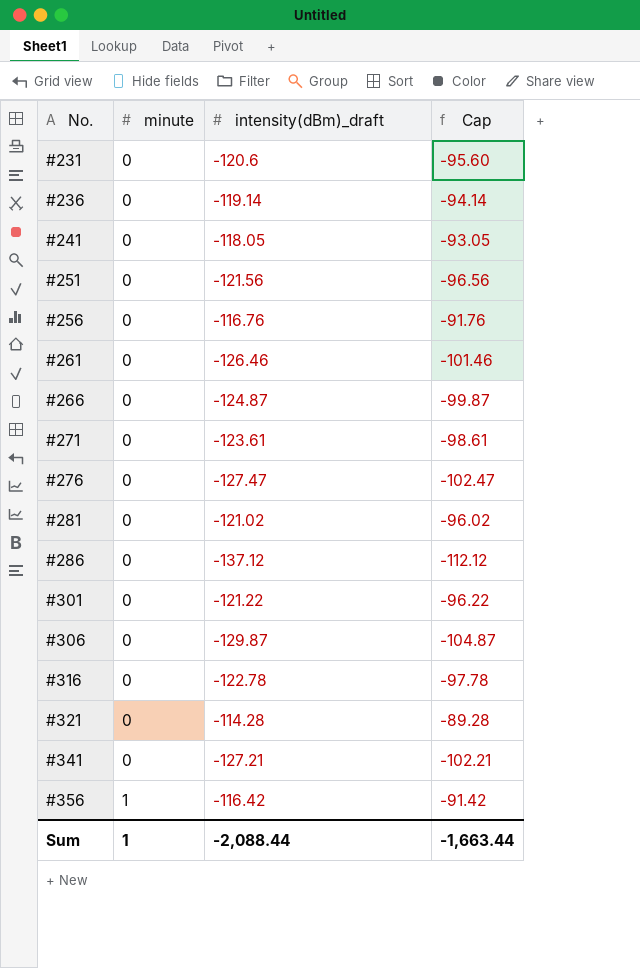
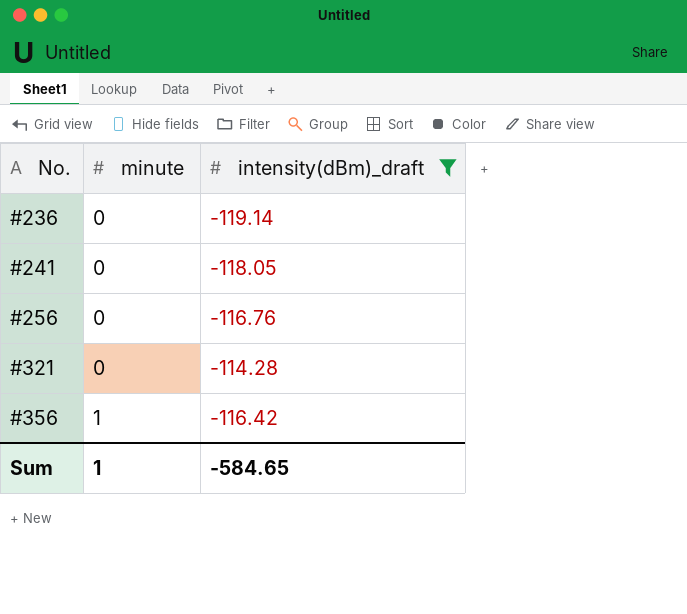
filter: none -> intensity(dBm)_draft >= -119.14
column Cap | formula: [intensity(dBm)_draft] + 25 -> none
Sum | intensity(dBm)_draft: -2,088.44 -> -584.65

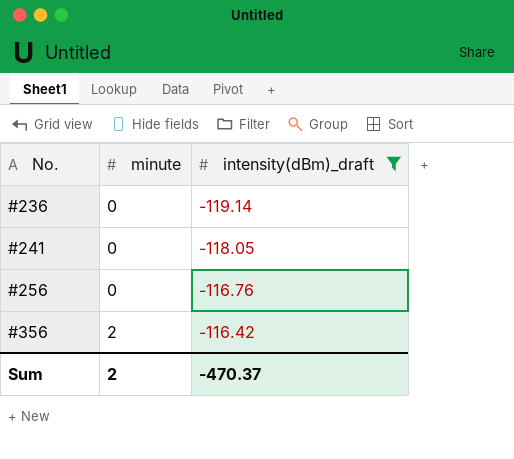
row #321: 0 | -114.28 -> none
#356 | minute: 1 -> 2
Sum | minute: 1 -> 2
Sum | intensity(dBm)_draft: -584.65 -> -470.37

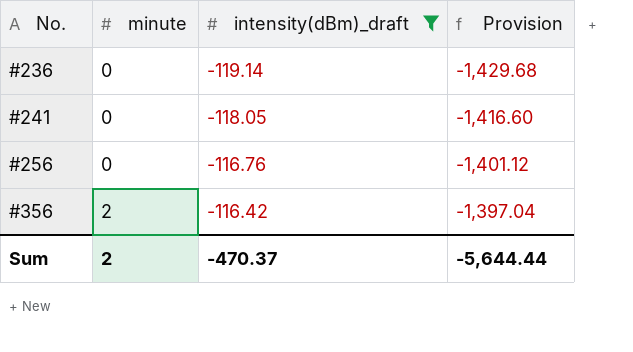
column Provision | formula: none -> [intensity(dBm)_draft] * 12

